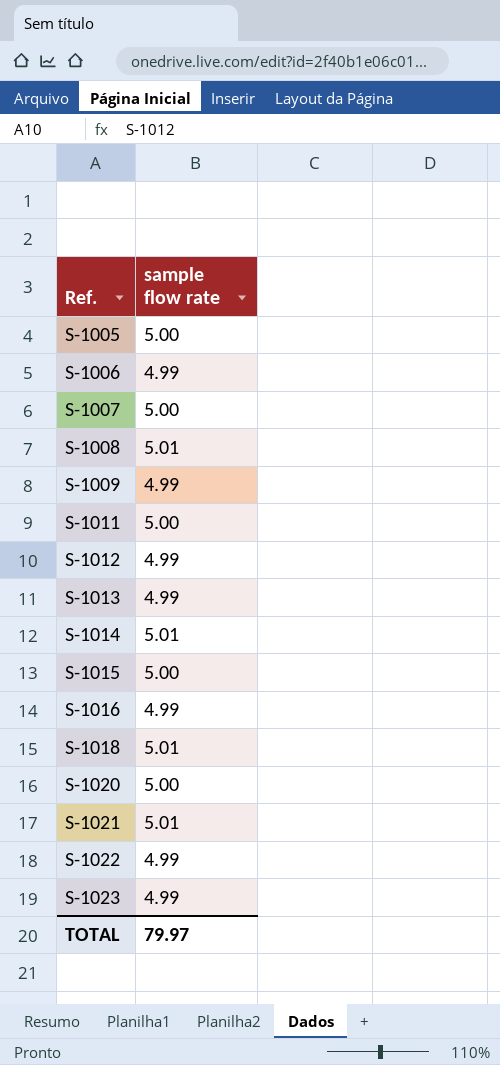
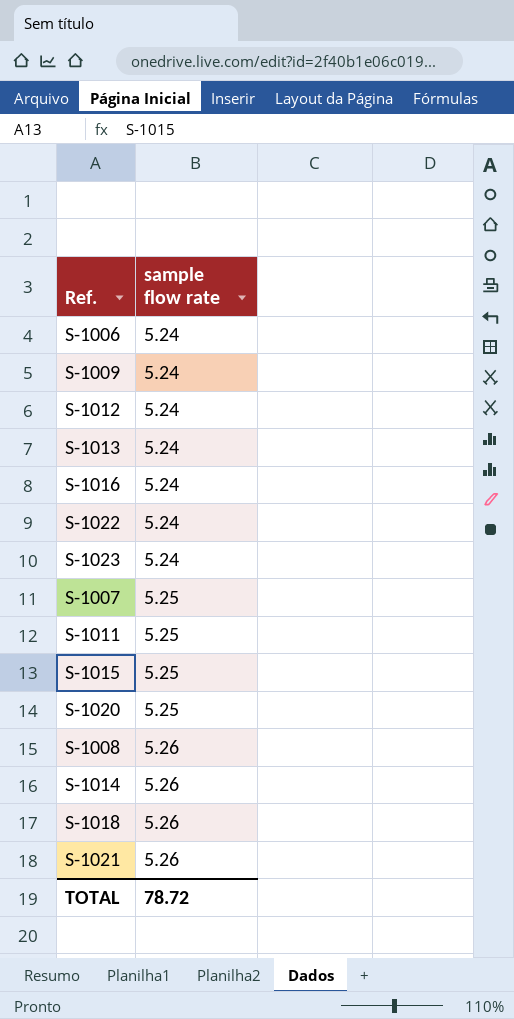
row order: Ref. ascending -> sample flow rate ascending
row S-1005: 5.00 -> none
S-1006 | sample flow rate: 4.99 -> 5.24
S-1009 | sample flow rate: 4.99 -> 5.24
S-1012 | sample flow rate: 4.99 -> 5.24
S-1013 | sample flow rate: 4.99 -> 5.24
S-1016 | sample flow rate: 4.99 -> 5.24
S-1022 | sample flow rate: 4.99 -> 5.24
S-1023 | sample flow rate: 4.99 -> 5.24
S-1007 | sample flow rate: 5.00 -> 5.25
S-1011 | sample flow rate: 5.00 -> 5.25
S-1015 | sample flow rate: 5.00 -> 5.25
S-1020 | sample flow rate: 5.00 -> 5.25
S-1008 | sample flow rate: 5.01 -> 5.26
S-1014 | sample flow rate: 5.01 -> 5.26
S-1018 | sample flow rate: 5.01 -> 5.26
S-1021 | sample flow rate: 5.01 -> 5.26
TOTAL | sample flow rate: 79.97 -> 78.72

